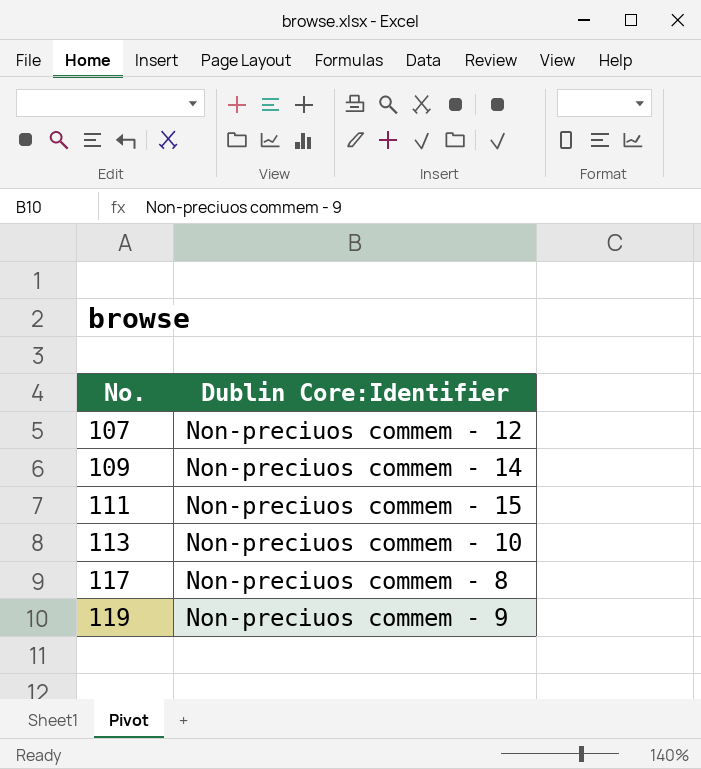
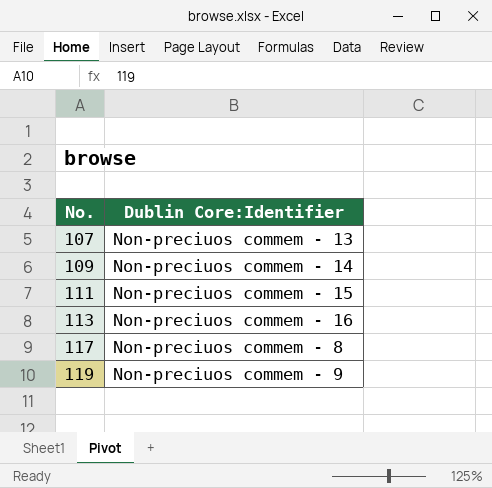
107 | Dublin Core:Identifier: Non-preciuos commem - 12 -> Non-preciuos commem - 13
113 | Dublin Core:Identifier: Non-preciuos commem - 10 -> Non-preciuos commem - 16

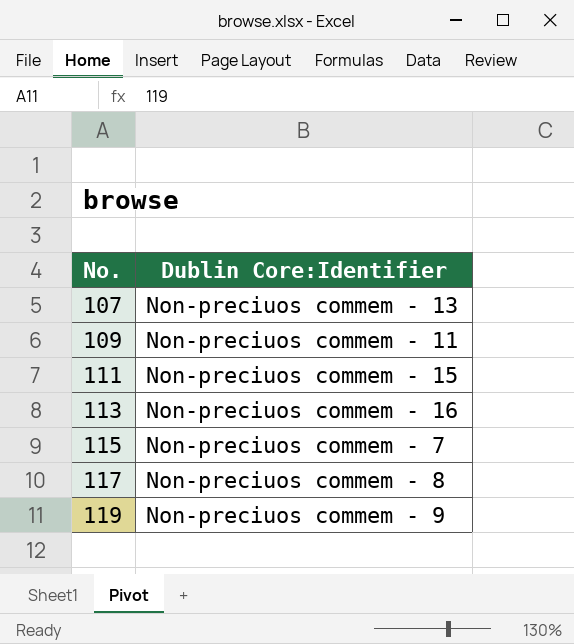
109 | Dublin Core:Identifier: Non-preciuos commem - 14 -> Non-preciuos commem - 11
row 115: none -> Non-preciuos commem - 7

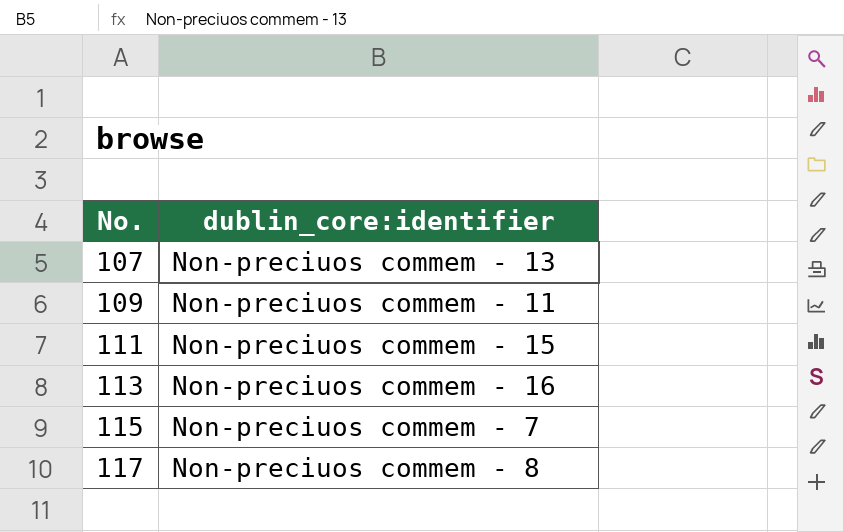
column name: Dublin Core:Identifier -> dublin_core:identifier
row 119: Non-preciuos commem - 9 -> none

